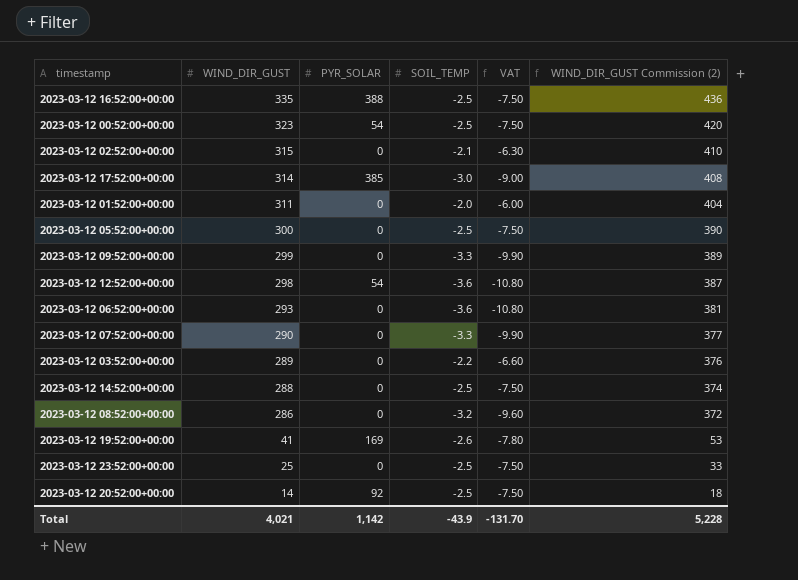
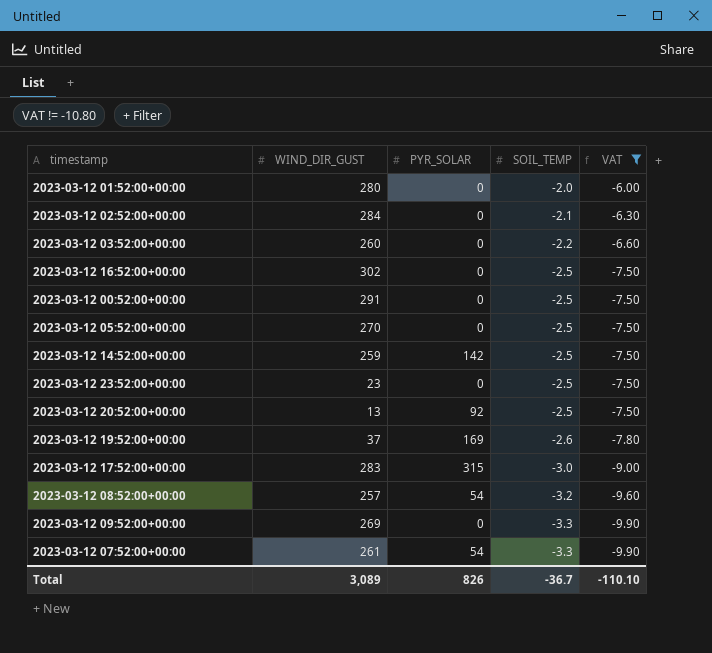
filter: none -> VAT != -10.80
row order: WIND_DIR_GUST descending -> SOIL_TEMP descending
column WIND_DIR_GUST Commission (2) | formula: [WIND_DIR_GUST] * 1.3 -> none
2023-03-12 01:52:00+00:00 | WIND_DIR_GUST: 311 -> 280
2023-03-12 02:52:00+00:00 | WIND_DIR_GUST: 315 -> 284
2023-03-12 03:52:00+00:00 | WIND_DIR_GUST: 289 -> 260
2023-03-12 16:52:00+00:00 | WIND_DIR_GUST: 335 -> 302
2023-03-12 16:52:00+00:00 | PYR_SOLAR: 388 -> 0
2023-03-12 00:52:00+00:00 | WIND_DIR_GUST: 323 -> 291
2023-03-12 00:52:00+00:00 | PYR_SOLAR: 54 -> 0
2023-03-12 05:52:00+00:00 | WIND_DIR_GUST: 300 -> 270
2023-03-12 14:52:00+00:00 | WIND_DIR_GUST: 288 -> 259
2023-03-12 14:52:00+00:00 | PYR_SOLAR: 0 -> 142
2023-03-12 23:52:00+00:00 | WIND_DIR_GUST: 25 -> 23
2023-03-12 20:52:00+00:00 | WIND_DIR_GUST: 14 -> 13
2023-03-12 19:52:00+00:00 | WIND_DIR_GUST: 41 -> 37
2023-03-12 17:52:00+00:00 | WIND_DIR_GUST: 314 -> 283
2023-03-12 17:52:00+00:00 | PYR_SOLAR: 385 -> 315
2023-03-12 08:52:00+00:00 | WIND_DIR_GUST: 286 -> 257
2023-03-12 08:52:00+00:00 | PYR_SOLAR: 0 -> 54
2023-03-12 09:52:00+00:00 | WIND_DIR_GUST: 299 -> 269
2023-03-12 07:52:00+00:00 | WIND_DIR_GUST: 290 -> 261
2023-03-12 07:52:00+00:00 | PYR_SOLAR: 0 -> 54
Total | WIND_DIR_GUST: 4,021 -> 3,089
Total | PYR_SOLAR: 1,142 -> 826
Total | SOIL_TEMP: -43.9 -> -36.7
Total | VAT: -131.70 -> -110.10

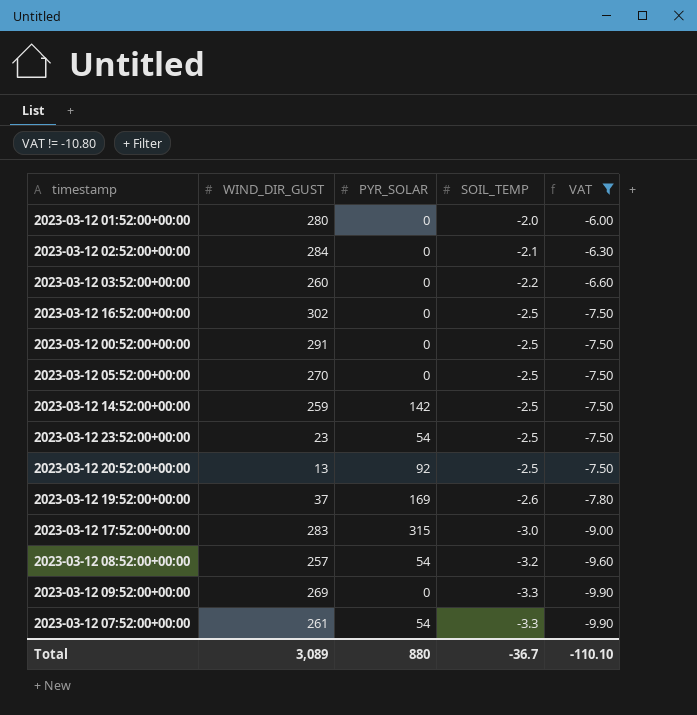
2023-03-12 23:52:00+00:00 | PYR_SOLAR: 0 -> 54
Total | PYR_SOLAR: 826 -> 880

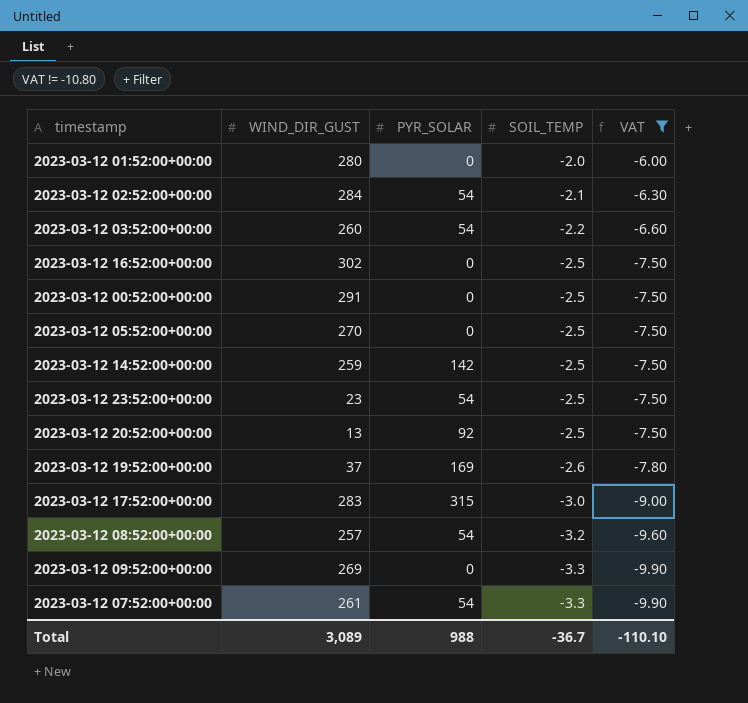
2023-03-12 02:52:00+00:00 | PYR_SOLAR: 0 -> 54
2023-03-12 03:52:00+00:00 | PYR_SOLAR: 0 -> 54
Total | PYR_SOLAR: 880 -> 988

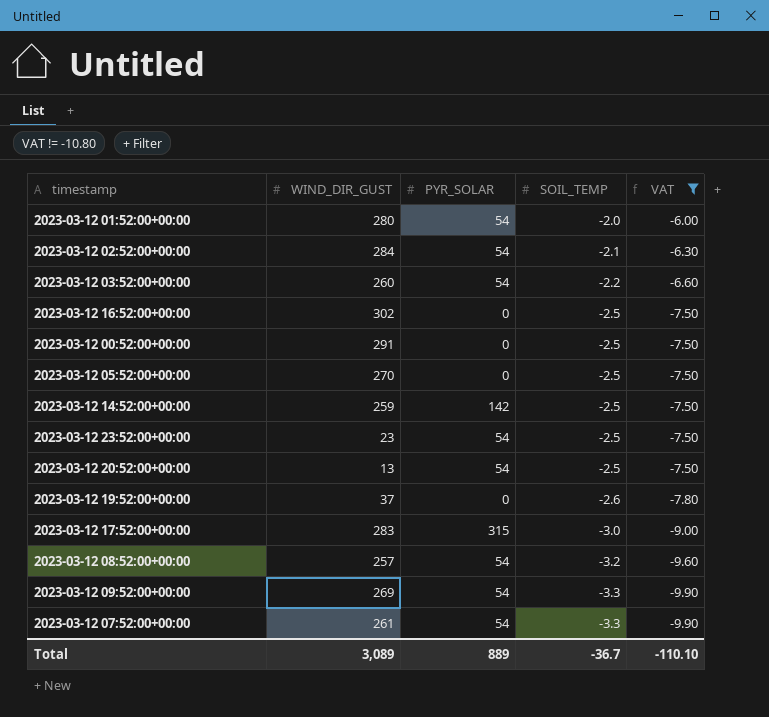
2023-03-12 01:52:00+00:00 | PYR_SOLAR: 0 -> 54
2023-03-12 20:52:00+00:00 | PYR_SOLAR: 92 -> 54
2023-03-12 19:52:00+00:00 | PYR_SOLAR: 169 -> 0
2023-03-12 09:52:00+00:00 | PYR_SOLAR: 0 -> 54
Total | PYR_SOLAR: 988 -> 889

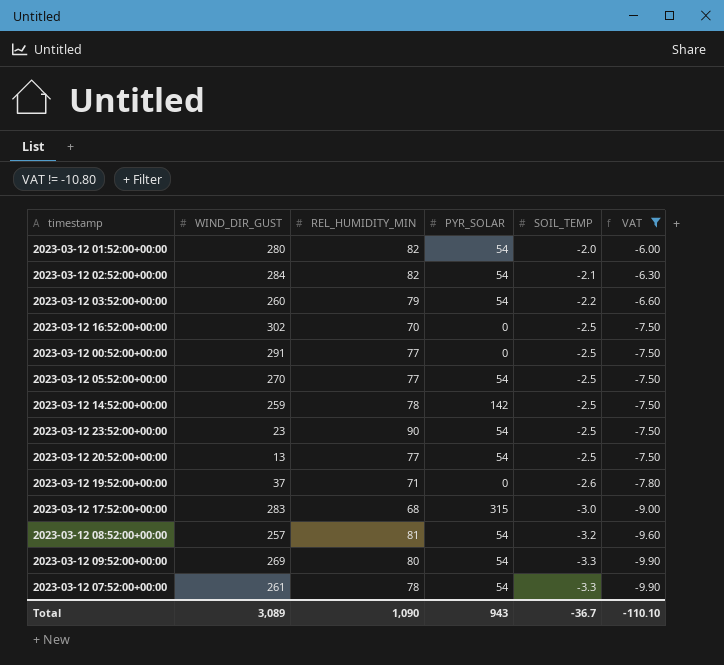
column REL_HUMIDITY_MIN | position: none -> 3
2023-03-12 05:52:00+00:00 | PYR_SOLAR: 0 -> 54
Total | PYR_SOLAR: 889 -> 943

